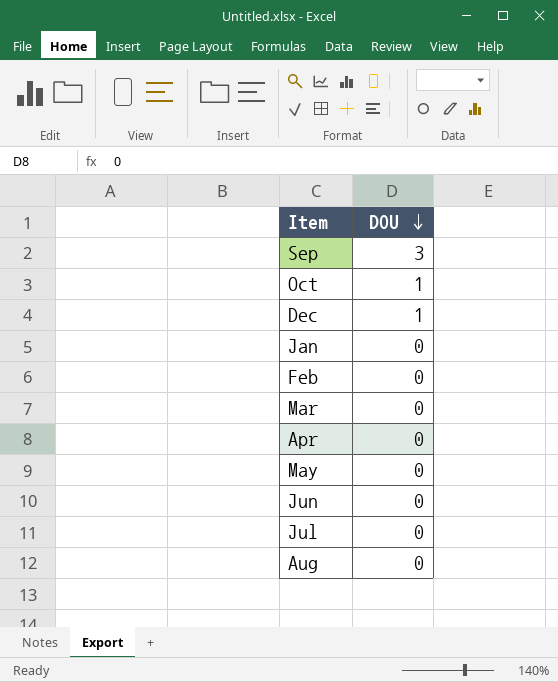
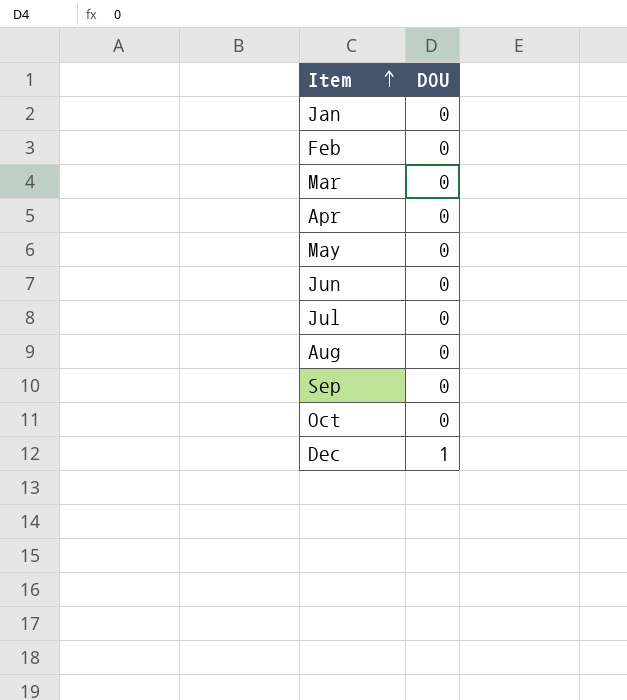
row order: DOU descending -> Item ascending
Sep | DOU: 3 -> 0
Oct | DOU: 1 -> 0

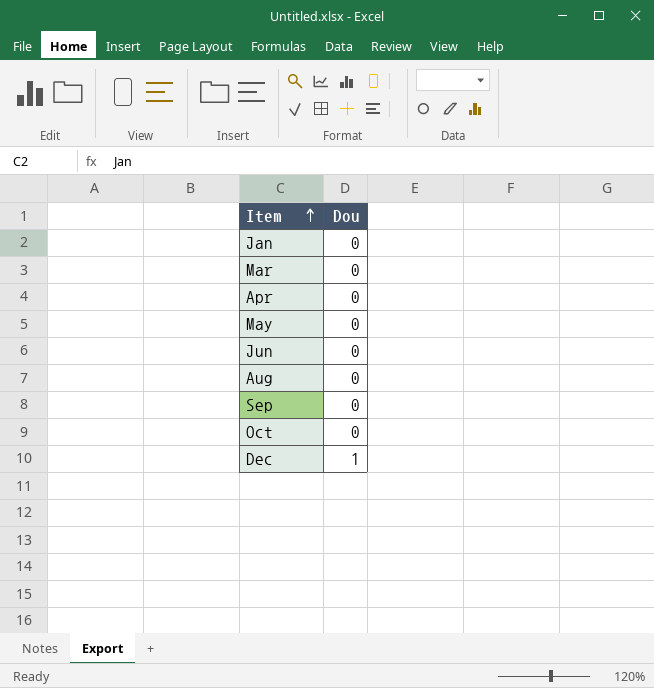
column name: DOU -> Dou
row Feb: 0 -> none
row Jul: 0 -> none

